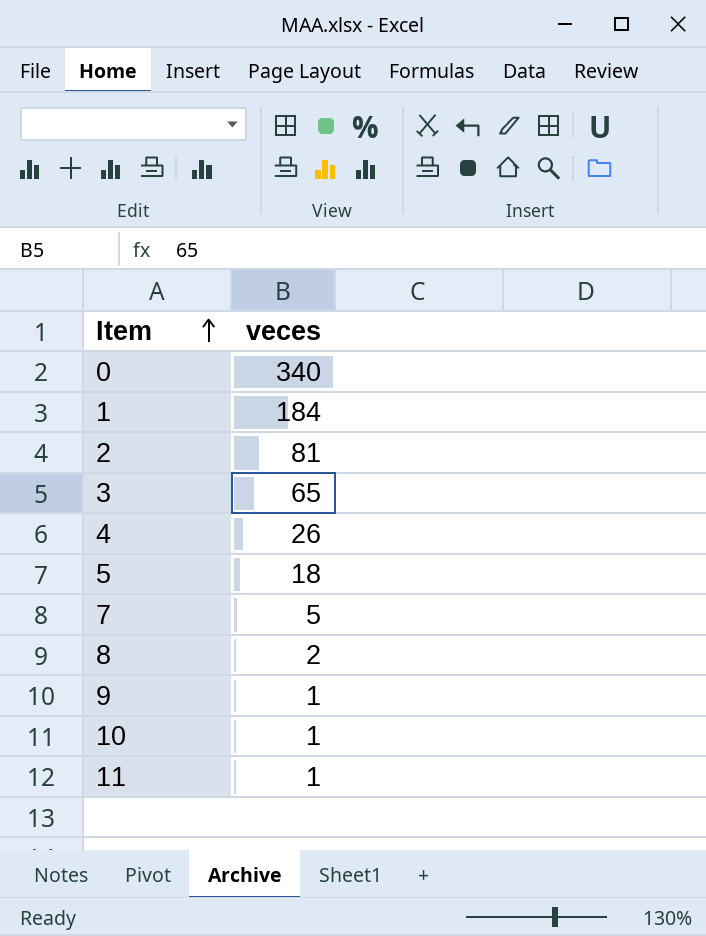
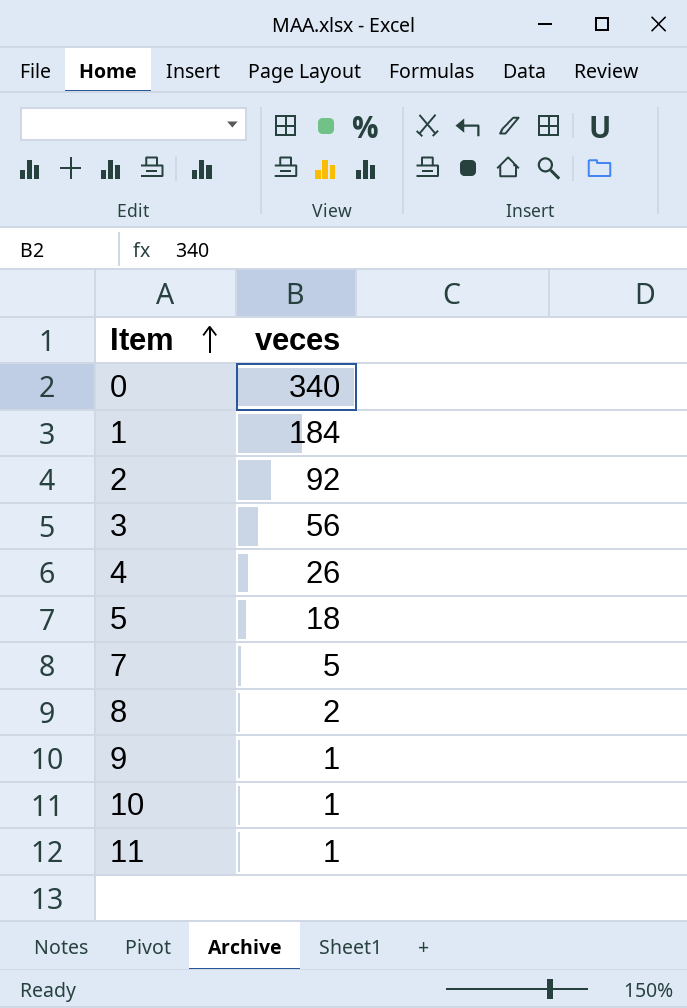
2 | veces: 81 -> 92
3 | veces: 65 -> 56

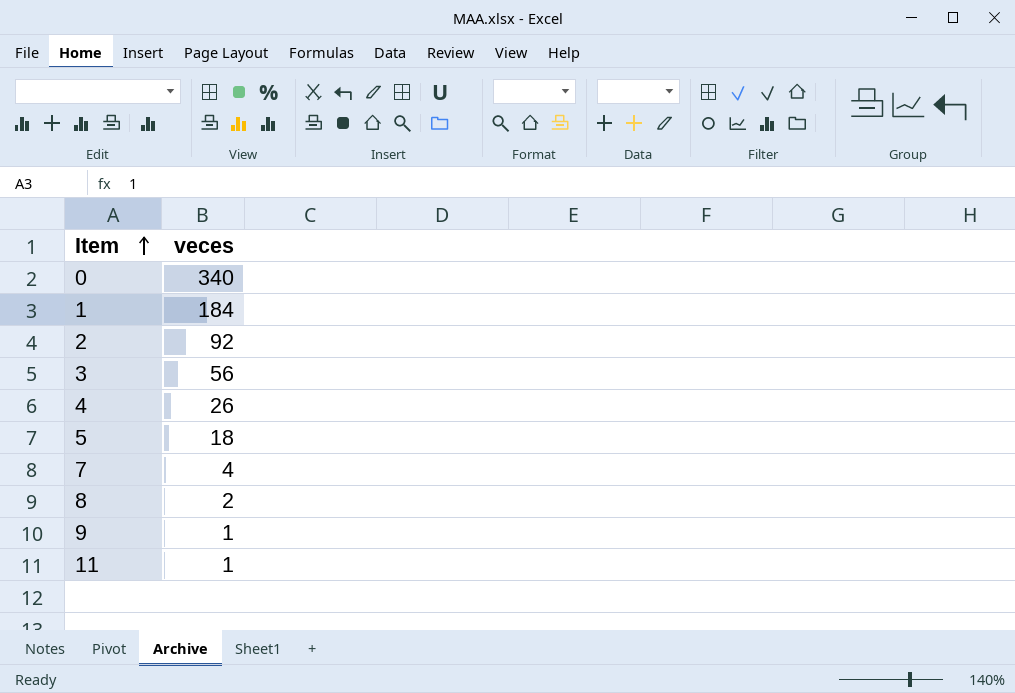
row 10: 1 -> none
7 | veces: 5 -> 4

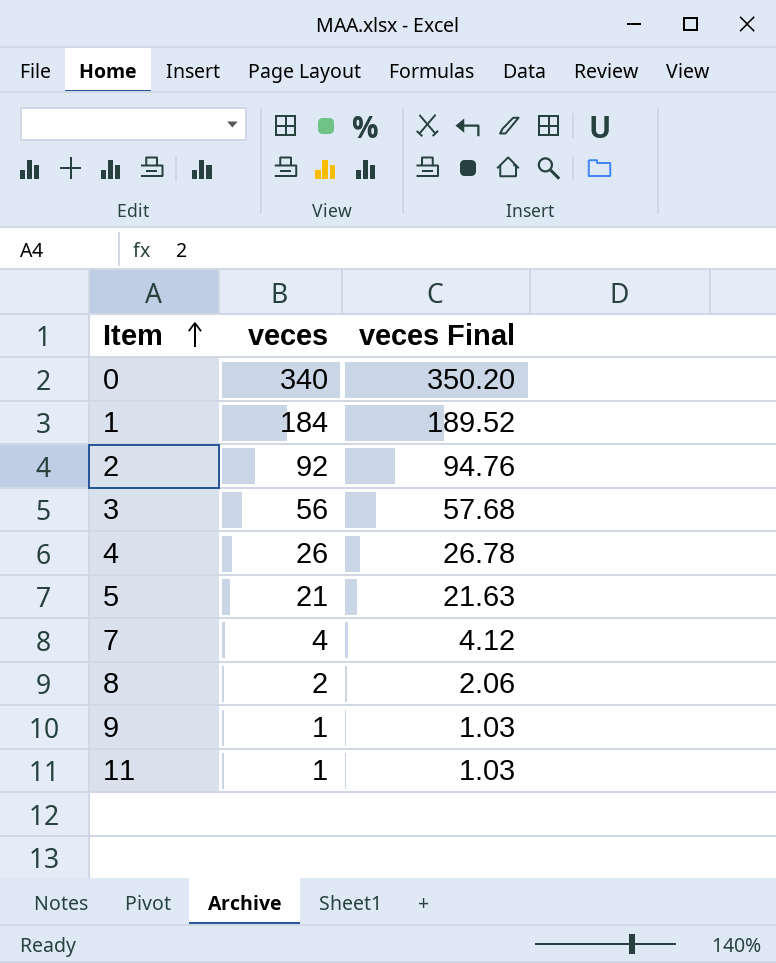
column veces Final | formula: none -> [veces] * 1.03
5 | veces: 18 -> 21

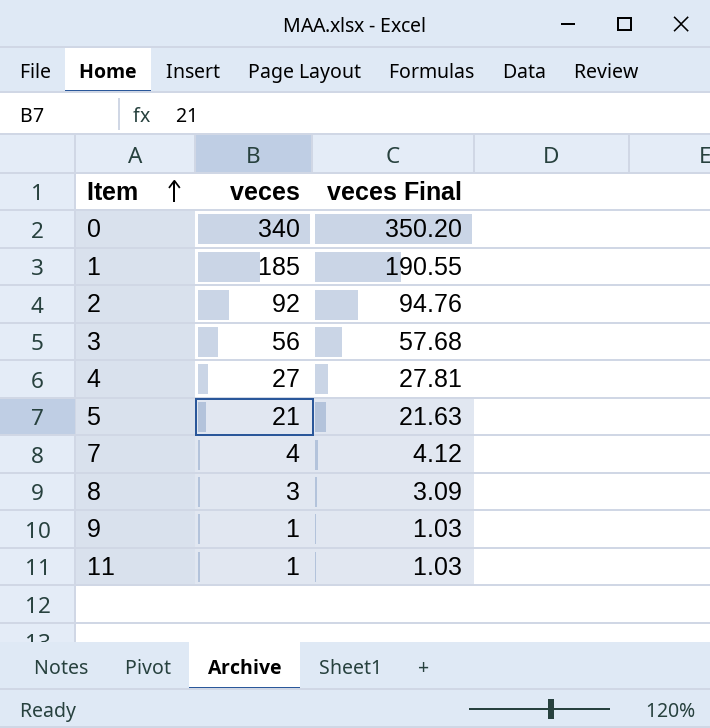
1 | veces: 184 -> 185
1 | veces Final: 189.52 -> 190.55
4 | veces: 26 -> 27
4 | veces Final: 26.78 -> 27.81
8 | veces: 2 -> 3
8 | veces Final: 2.06 -> 3.09

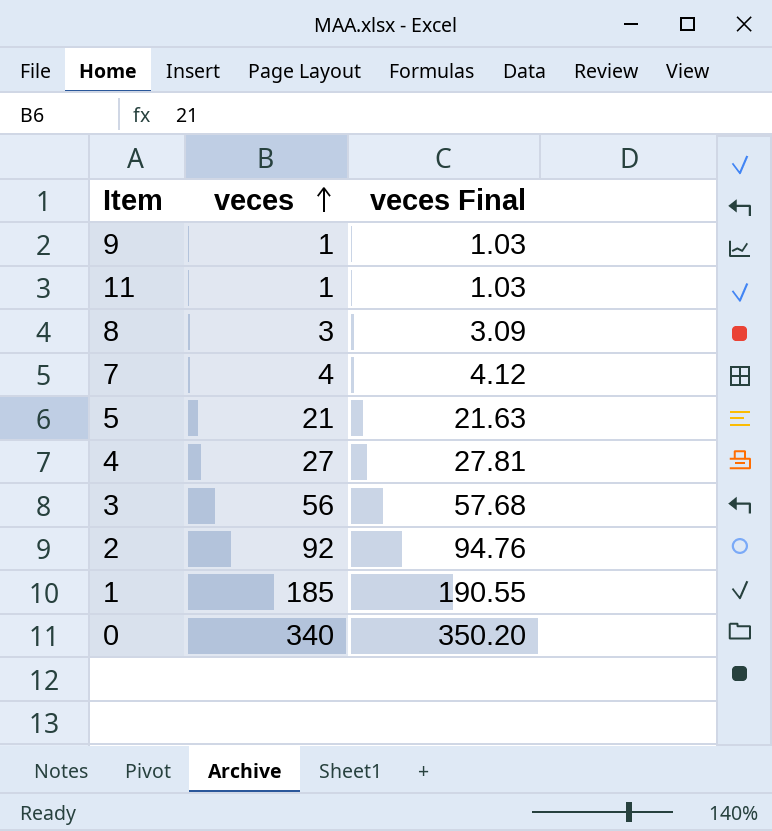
row order: Item ascending -> veces ascending

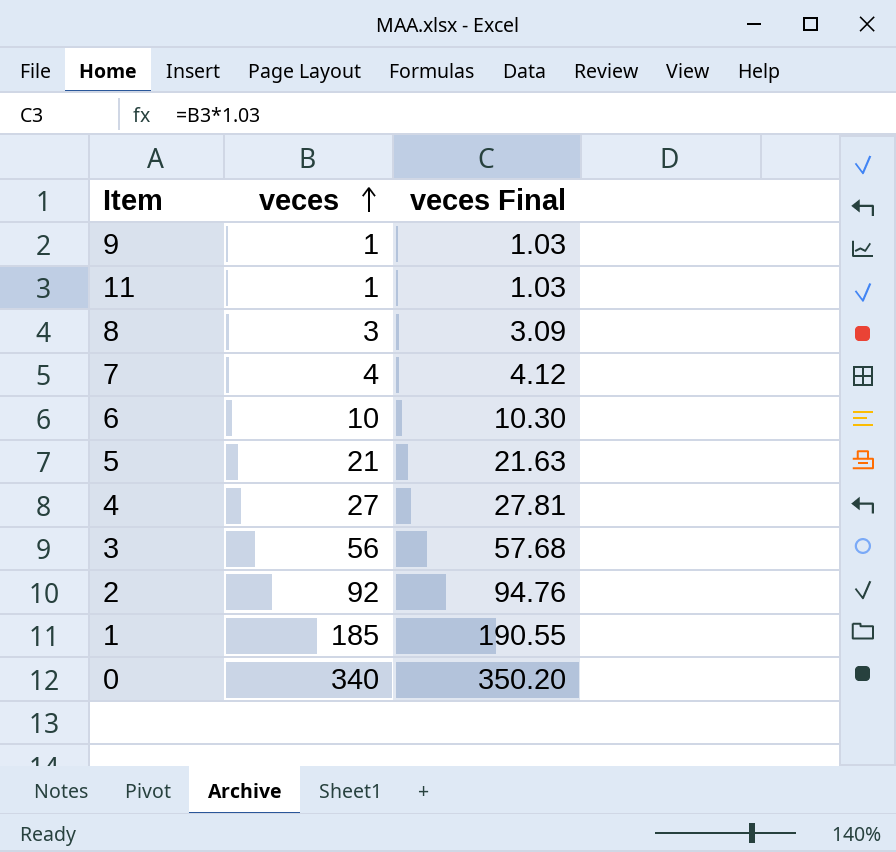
row 6: none -> 10 | 10.30

